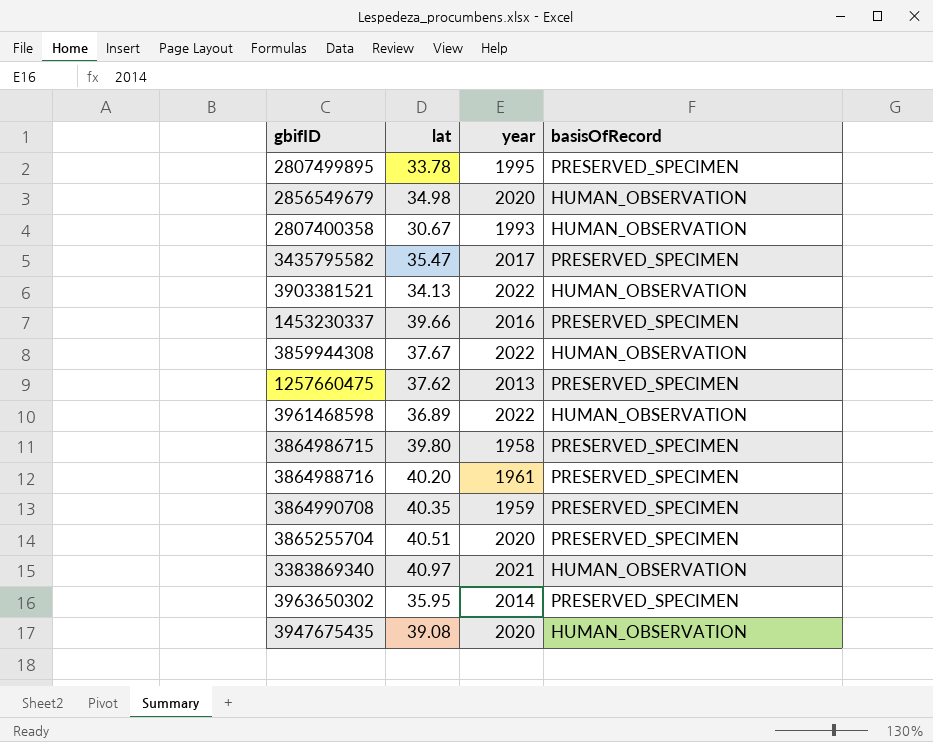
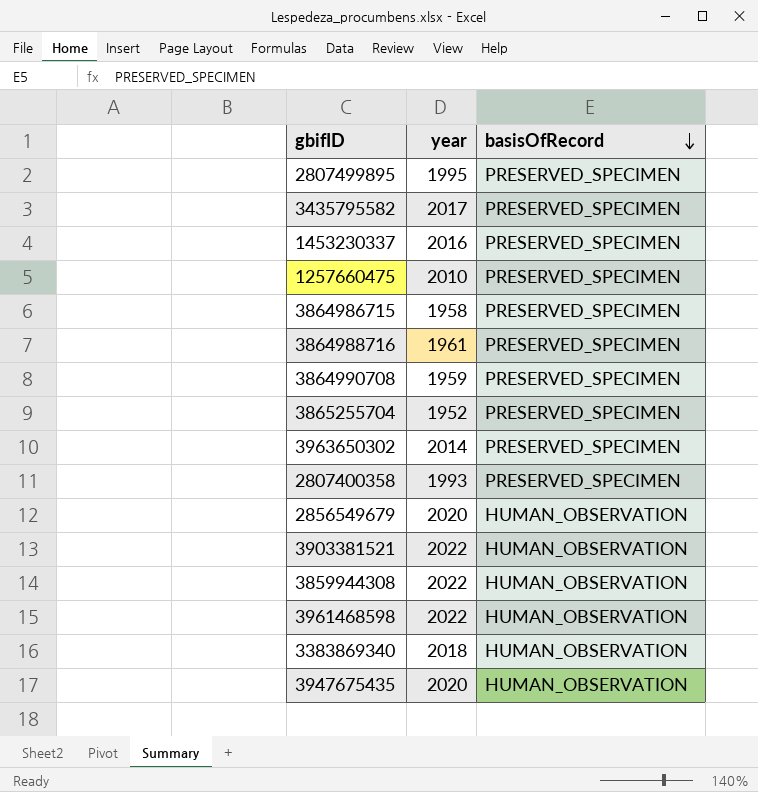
row order: none -> basisOfRecord descending
column lat | position: 2 -> none
1257660475 | year: 2013 -> 2010
3865255704 | year: 2020 -> 1952
2807400358 | basisOfRecord: HUMAN_OBSERVATION -> PRESERVED_SPECIMEN
3383869340 | year: 2021 -> 2018

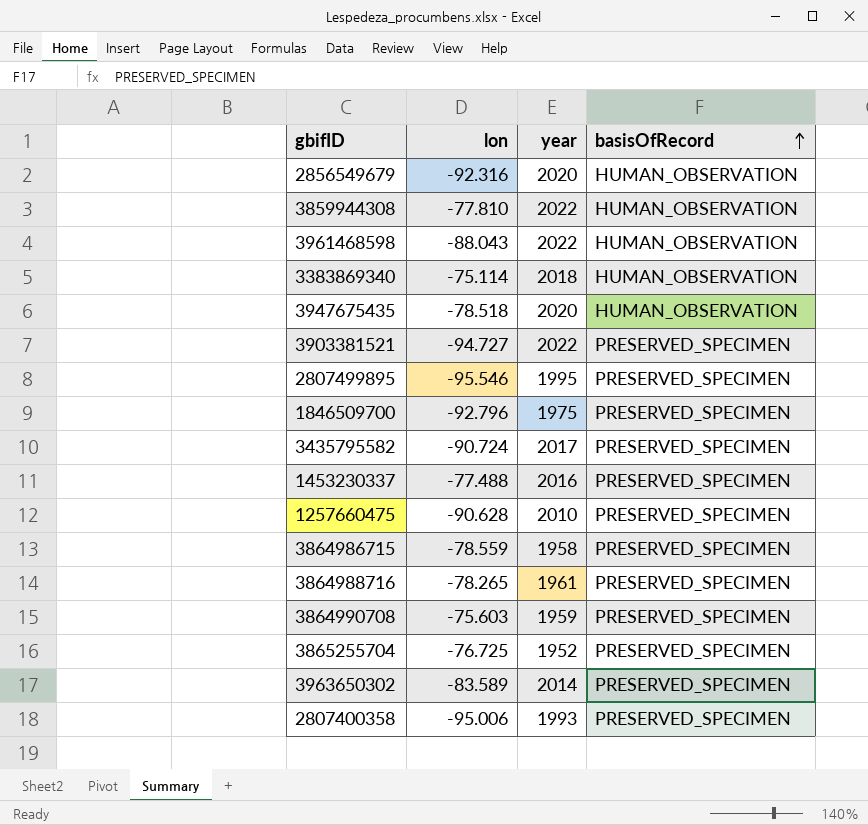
row order: basisOfRecord descending -> basisOfRecord ascending
column lon | position: none -> 2
3903381521 | basisOfRecord: HUMAN_OBSERVATION -> PRESERVED_SPECIMEN
row 1846509700: none -> -92.796 | 1975 | PRESERVED_SPECIMEN

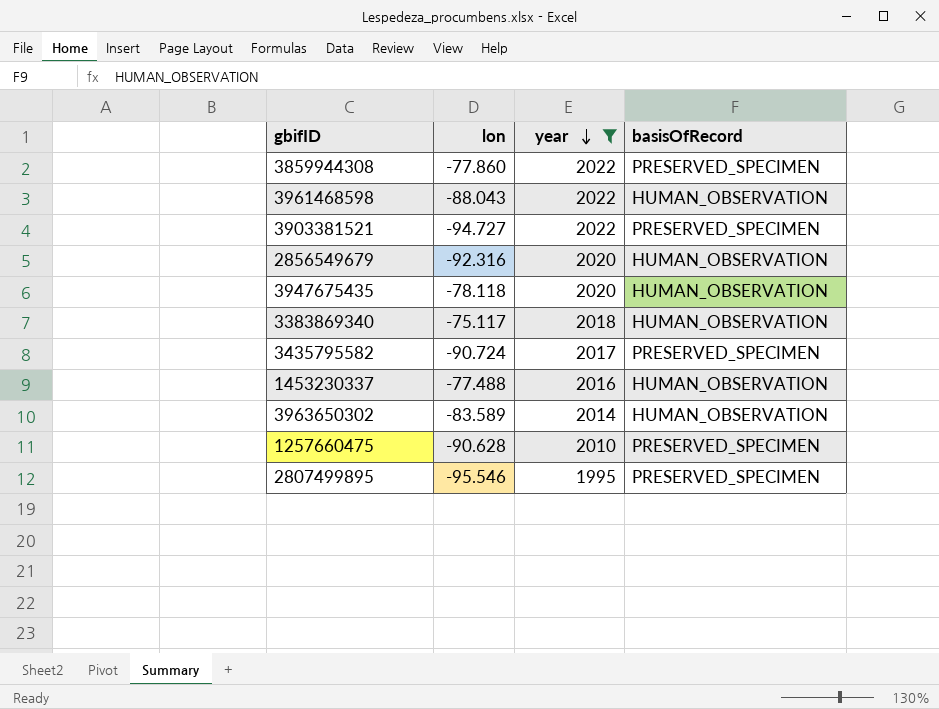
filter: none -> year >= 1995
row order: basisOfRecord ascending -> year descending
3859944308 | lon: -77.810 -> -77.860
3859944308 | basisOfRecord: HUMAN_OBSERVATION -> PRESERVED_SPECIMEN
3947675435 | lon: -78.518 -> -78.118
3383869340 | lon: -75.114 -> -75.117
1453230337 | basisOfRecord: PRESERVED_SPECIMEN -> HUMAN_OBSERVATION
3963650302 | basisOfRecord: PRESERVED_SPECIMEN -> HUMAN_OBSERVATION

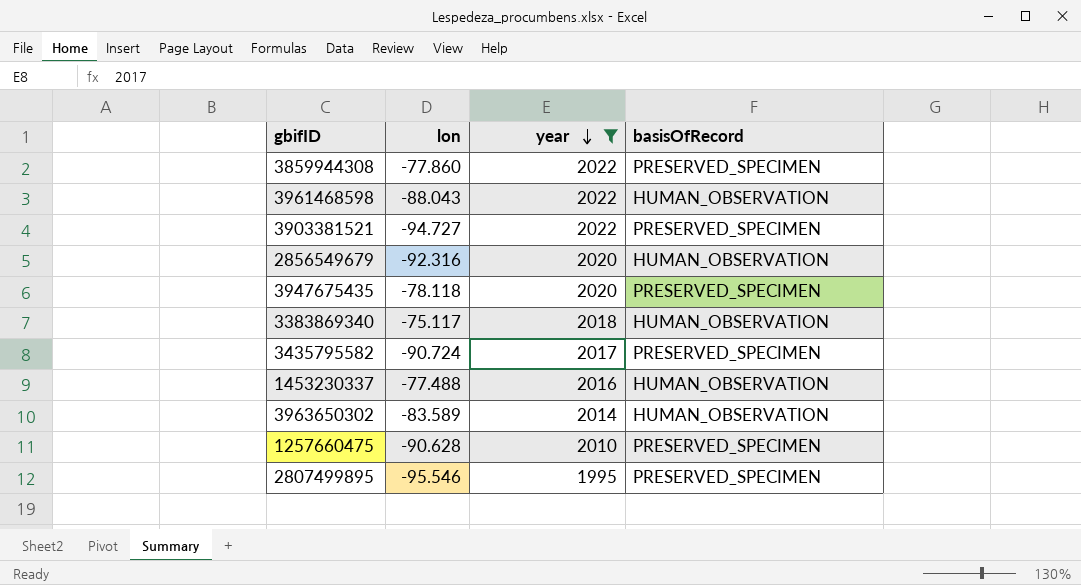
3947675435 | basisOfRecord: HUMAN_OBSERVATION -> PRESERVED_SPECIMEN

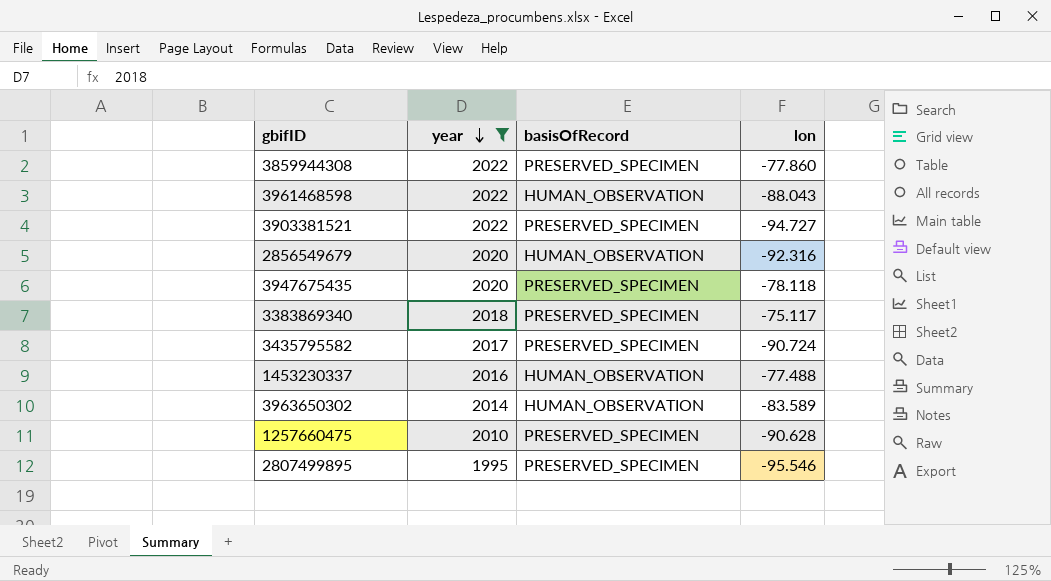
column lon | position: 2 -> 4
3383869340 | basisOfRecord: HUMAN_OBSERVATION -> PRESERVED_SPECIMEN

